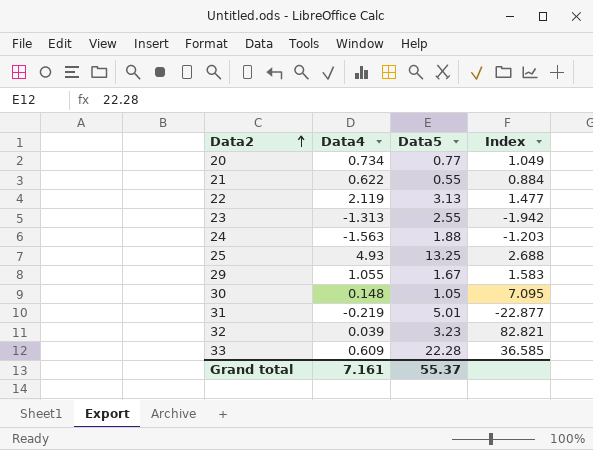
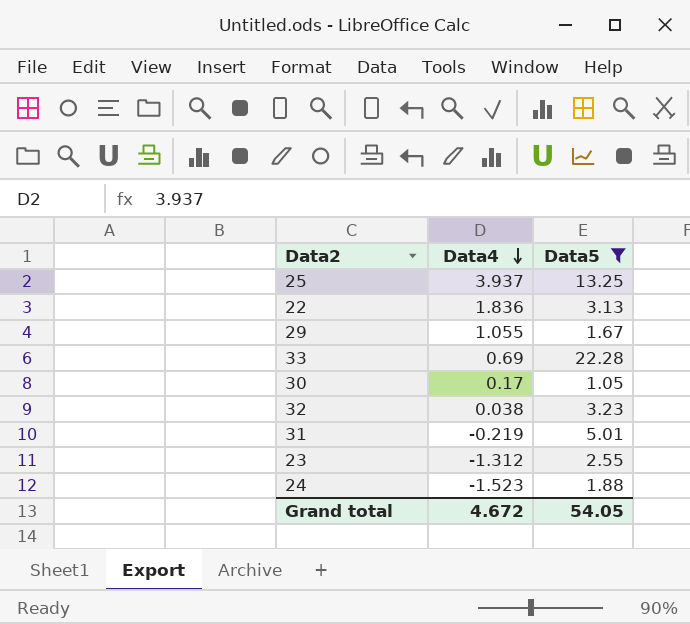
filter: none -> Data5 >= 1.05
row order: Data2 ascending -> Data4 descending
column Index | formula: [Data5] / [Data4] -> none
25 | Data4: 4.93 -> 3.937
22 | Data4: 2.119 -> 1.836
33 | Data4: 0.609 -> 0.69
30 | Data4: 0.148 -> 0.17
32 | Data4: 0.039 -> 0.038
23 | Data4: -1.313 -> -1.312
24 | Data4: -1.563 -> -1.523
Grand total | Data4: 7.161 -> 4.672
Grand total | Data5: 55.37 -> 54.05

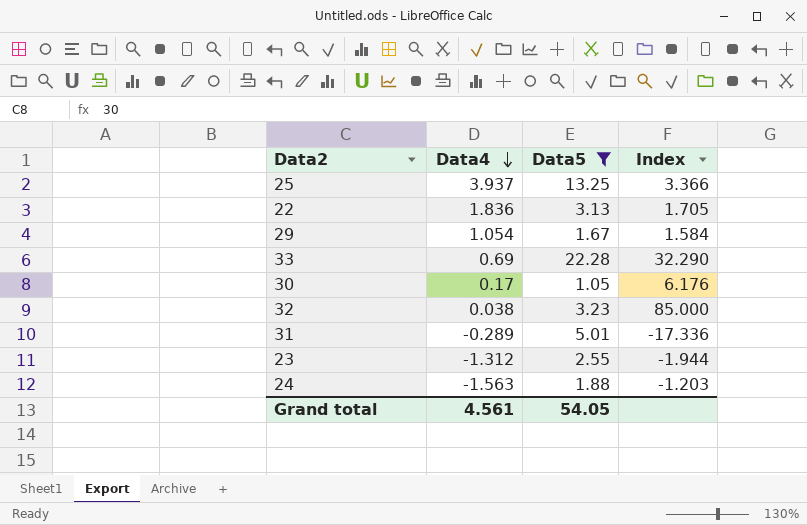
column Index | formula: none -> [Data5] / [Data4]
29 | Data4: 1.055 -> 1.054
31 | Data4: -0.219 -> -0.289
24 | Data4: -1.523 -> -1.563
Grand total | Data4: 4.672 -> 4.561

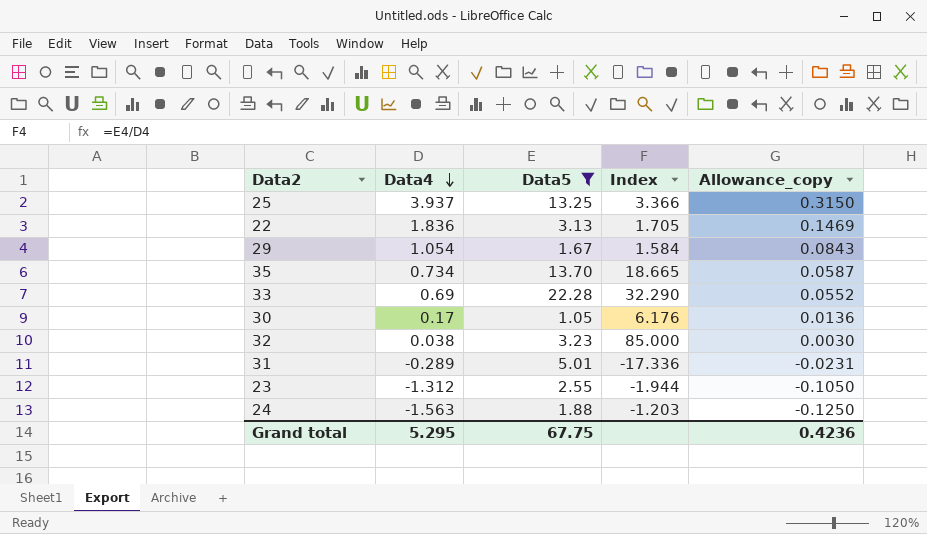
column Allowance_copy | formula: none -> [Data4] * 0.08
row 35: none -> 0.734 | 13.70 | 18.665 | 0.0587
Grand total | Data4: 4.561 -> 5.295
Grand total | Data5: 54.05 -> 67.75

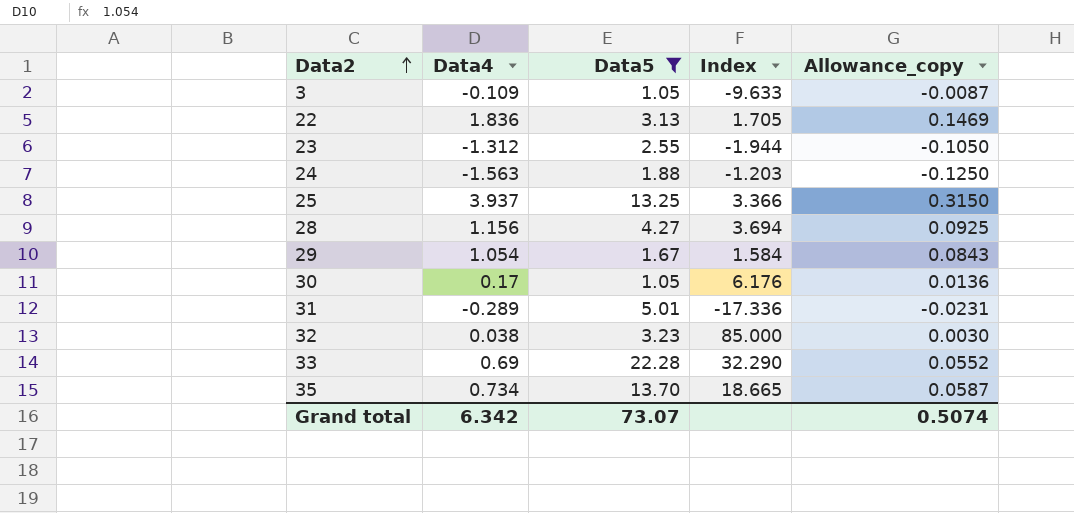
row order: Data4 descending -> Data2 ascending
row 3: none -> -0.109 | 1.05 | -9.633 | -0.0087
row 28: none -> 1.156 | 4.27 | 3.694 | 0.0925
Grand total | Data4: 5.295 -> 6.342
Grand total | Data5: 67.75 -> 73.07
Grand total | Allowance_copy: 0.4236 -> 0.5074

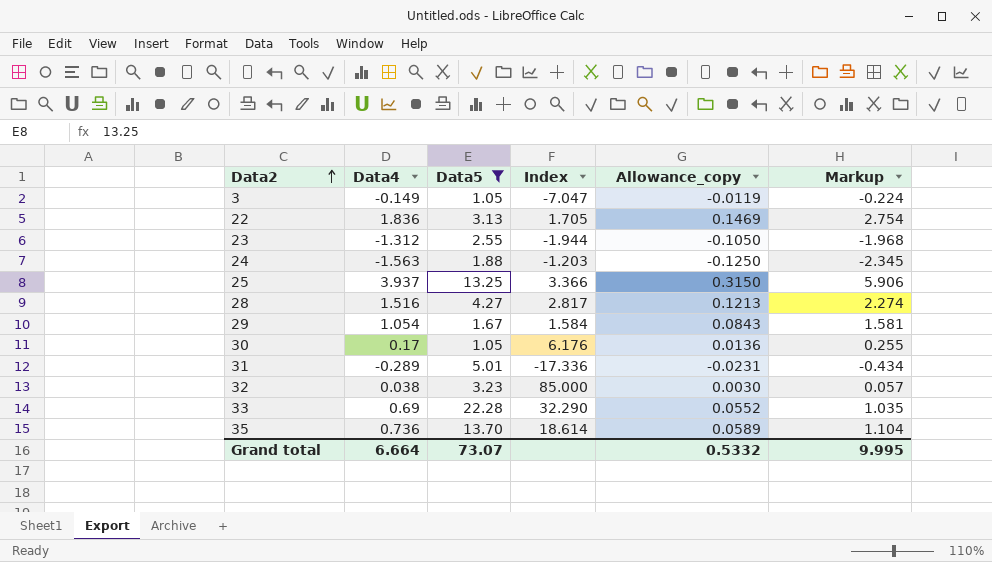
column Markup | formula: none -> [Data4] * 1.5
3 | Data4: -0.109 -> -0.149
3 | Index: -9.633 -> -7.047
3 | Allowance_copy: -0.0087 -> -0.0119
28 | Data4: 1.156 -> 1.516
28 | Index: 3.694 -> 2.817
28 | Allowance_copy: 0.0925 -> 0.1213
35 | Data4: 0.734 -> 0.736
35 | Index: 18.665 -> 18.614
35 | Allowance_copy: 0.0587 -> 0.0589
Grand total | Data4: 6.342 -> 6.664
Grand total | Allowance_copy: 0.5074 -> 0.5332

